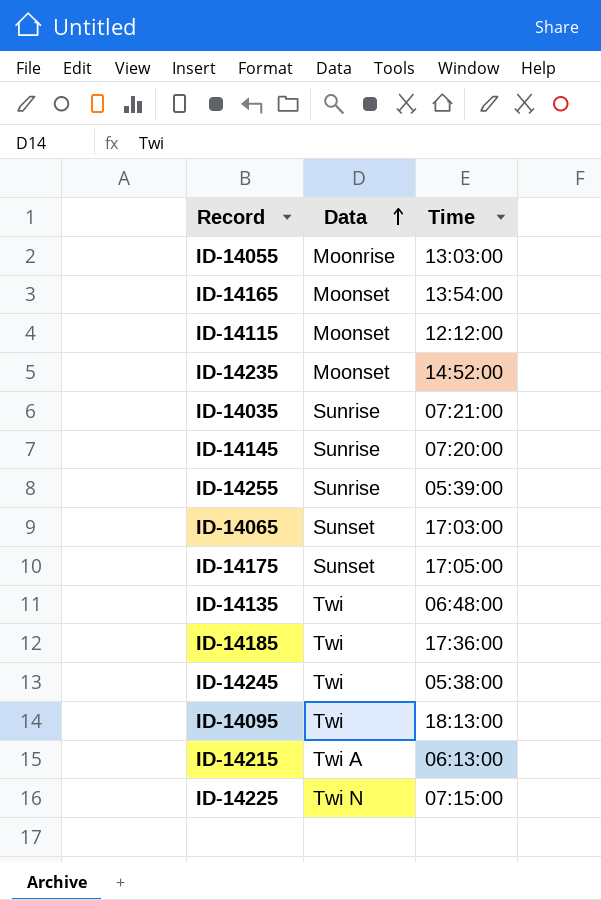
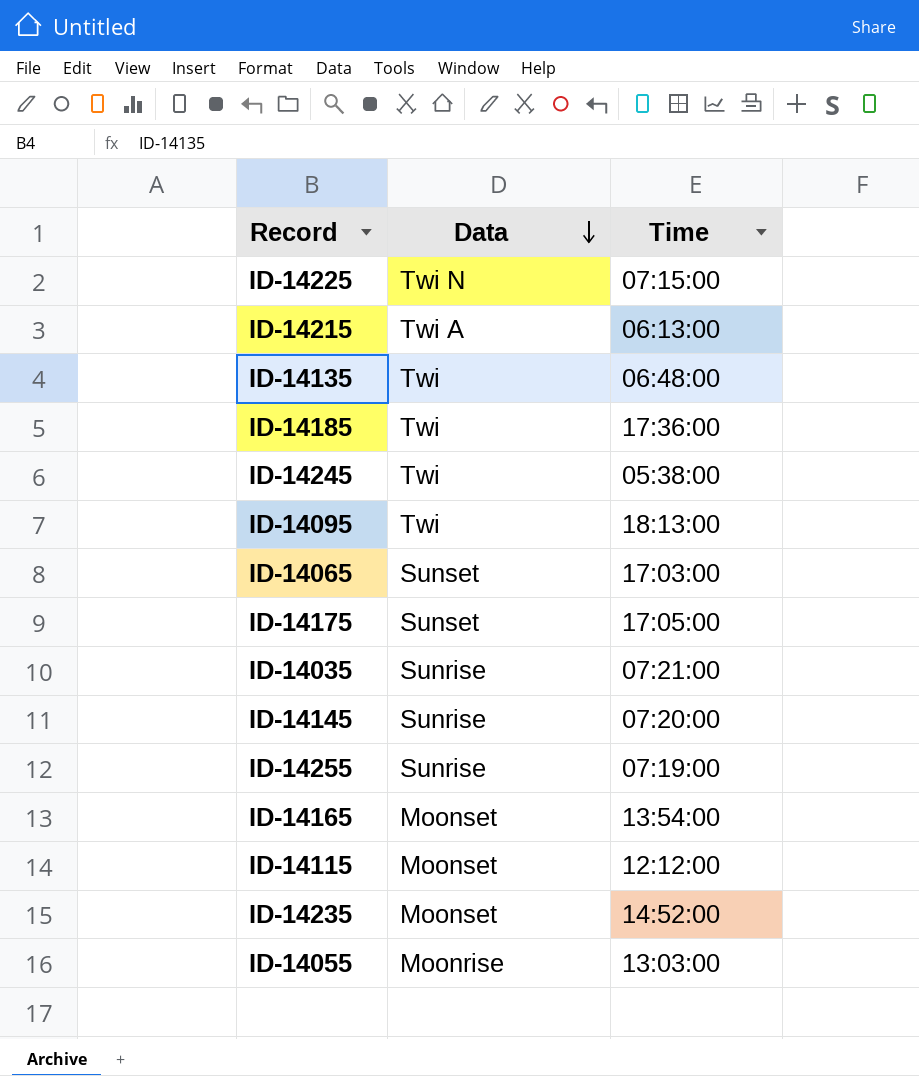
row order: Data ascending -> Data descending
ID-14255 | Time: 05:39:00 -> 07:19:00

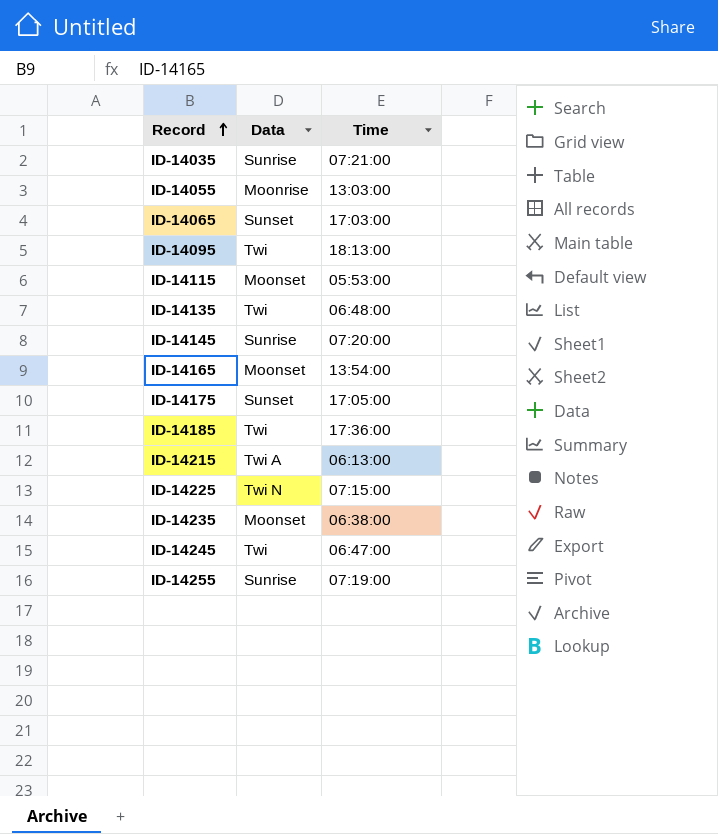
row order: Data descending -> Record ascending
ID-14115 | Time: 12:12:00 -> 05:53:00
ID-14235 | Time: 14:52:00 -> 06:38:00
ID-14245 | Time: 05:38:00 -> 06:47:00

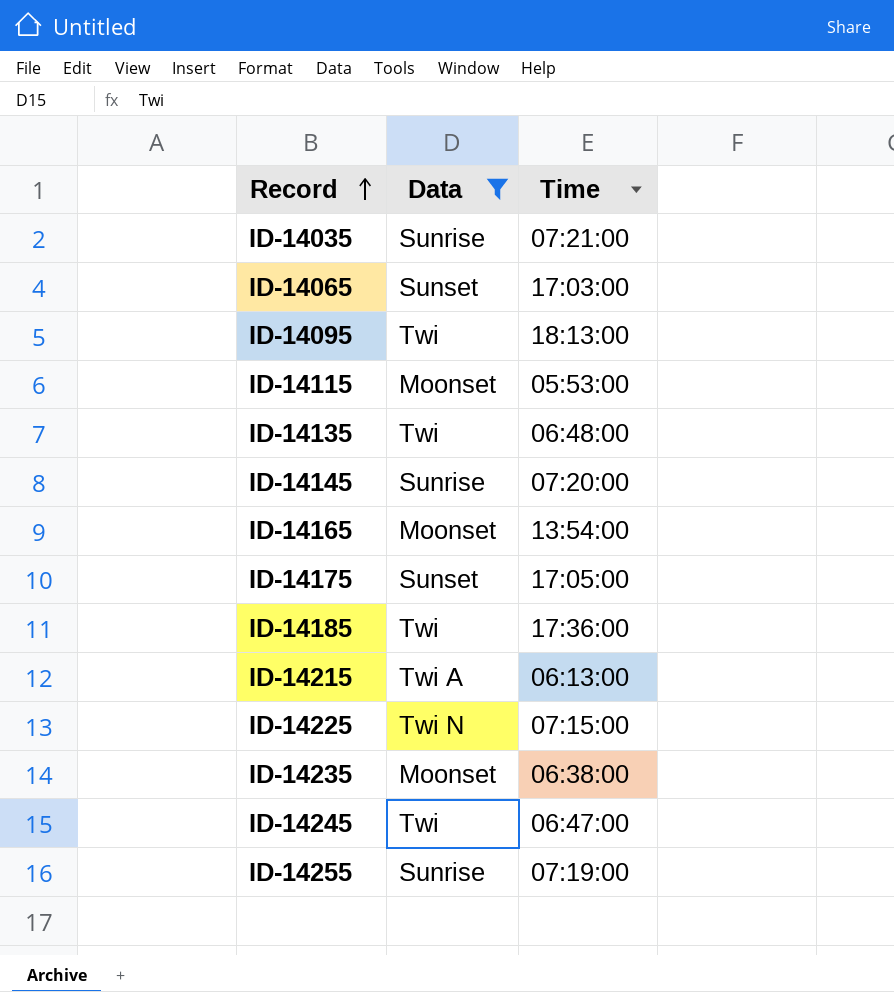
filter: none -> Data != Moonrise

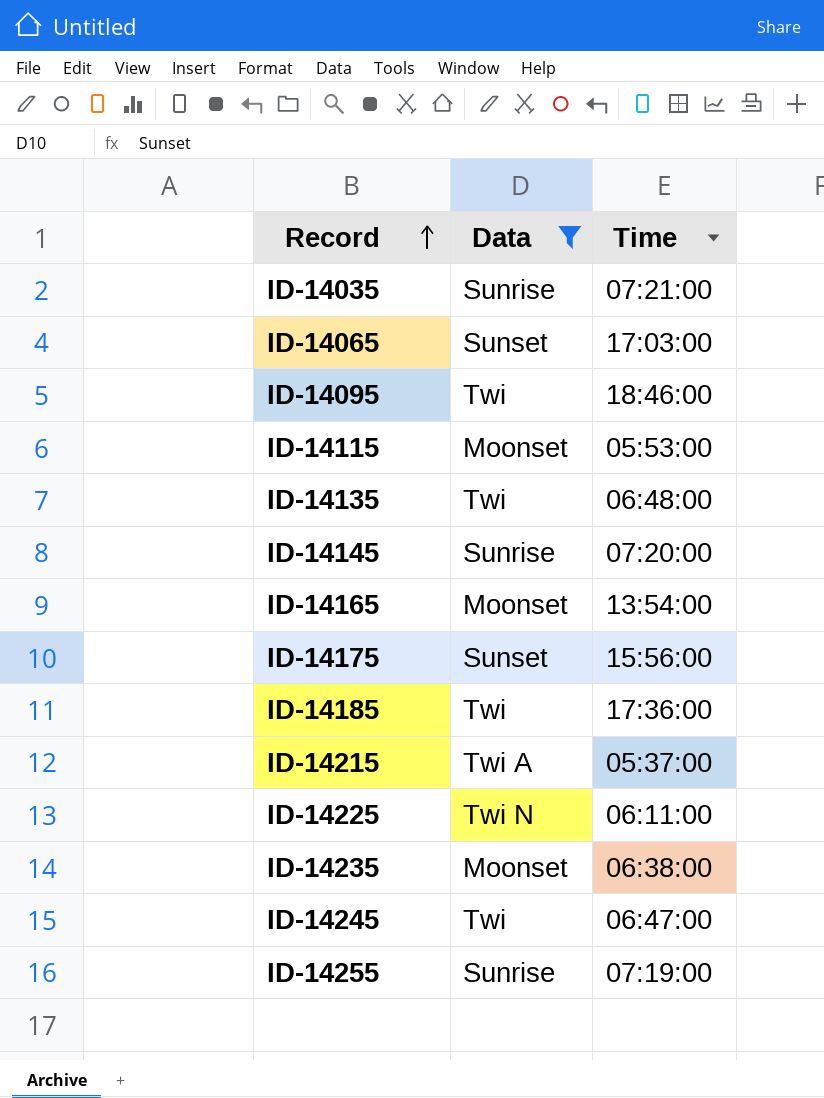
ID-14095 | Time: 18:13:00 -> 18:46:00
ID-14175 | Time: 17:05:00 -> 15:56:00
ID-14215 | Time: 06:13:00 -> 05:37:00
ID-14225 | Time: 07:15:00 -> 06:11:00

